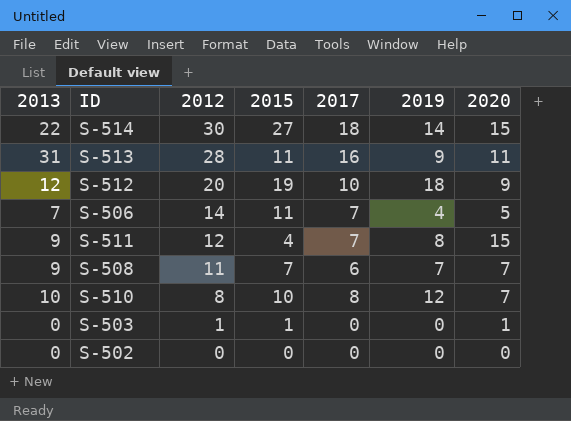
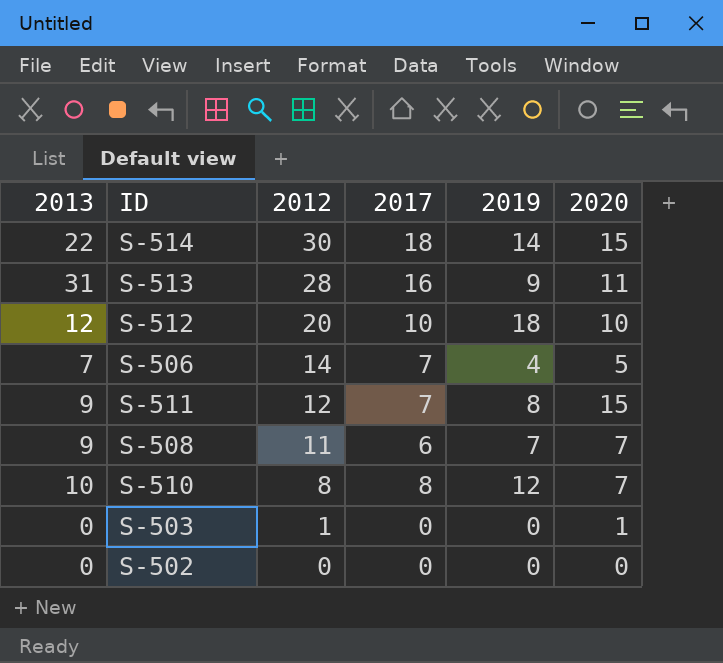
column 2015 | position: 4 -> none
S-512 | 2020: 9 -> 10

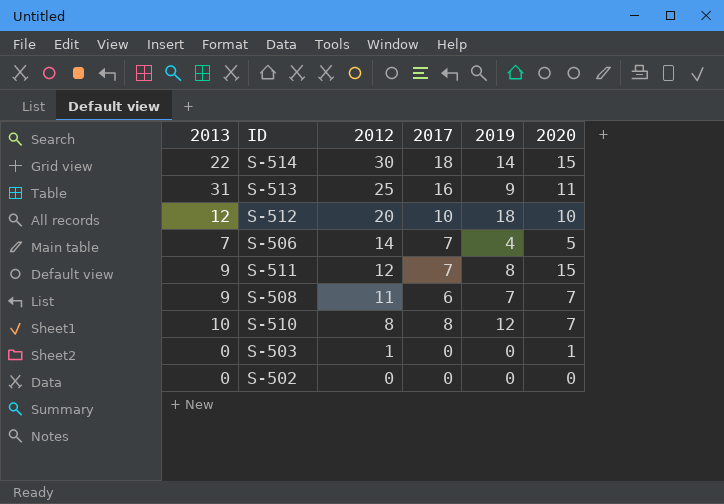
S-513 | 2012: 28 -> 25

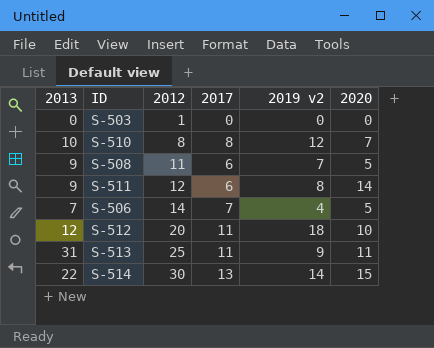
row order: 2012 descending -> 2012 ascending
column name: 2019 -> 2019 v2
row S-502: 0 | 0 | 0 | 0 | 0 -> none
S-503 | 2020: 1 -> 0
S-508 | 2020: 7 -> 5
S-511 | 2017: 7 -> 6
S-511 | 2020: 15 -> 14
S-512 | 2017: 10 -> 11
S-513 | 2017: 16 -> 11
S-514 | 2017: 18 -> 13

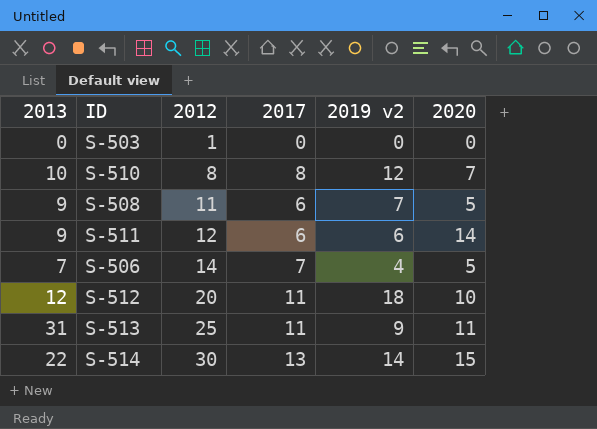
S-511 | 2019 v2: 8 -> 6

